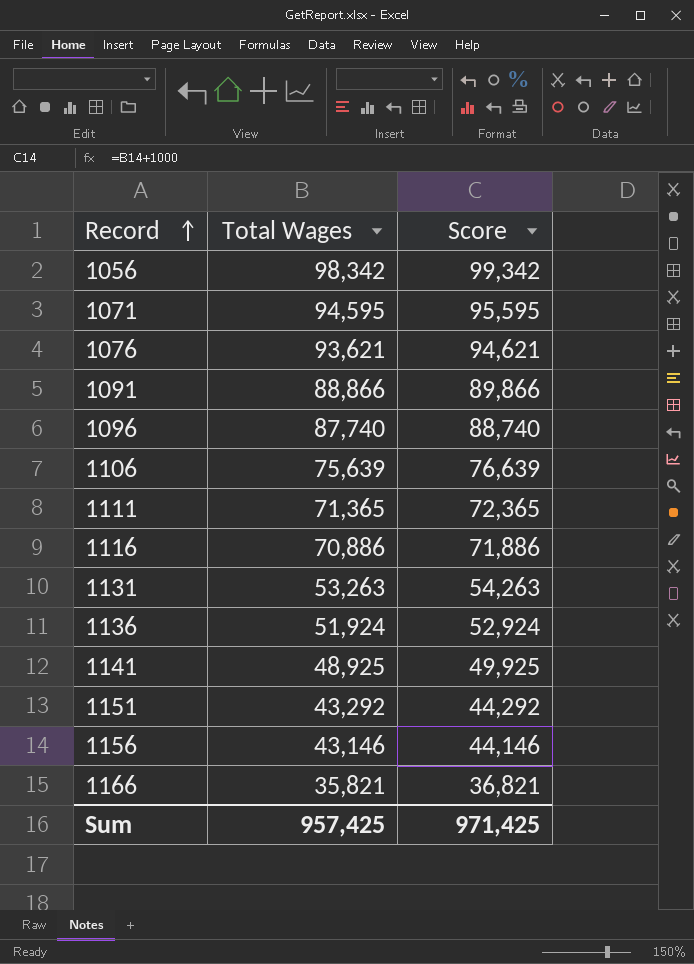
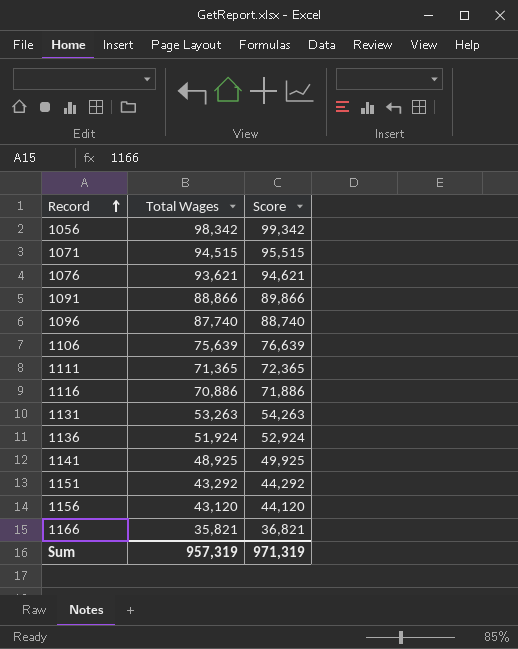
1071 | Total Wages: 94,595 -> 94,515
1071 | Score: 95,595 -> 95,515
1156 | Total Wages: 43,146 -> 43,120
1156 | Score: 44,146 -> 44,120
Sum | Total Wages: 957,425 -> 957,319
Sum | Score: 971,425 -> 971,319

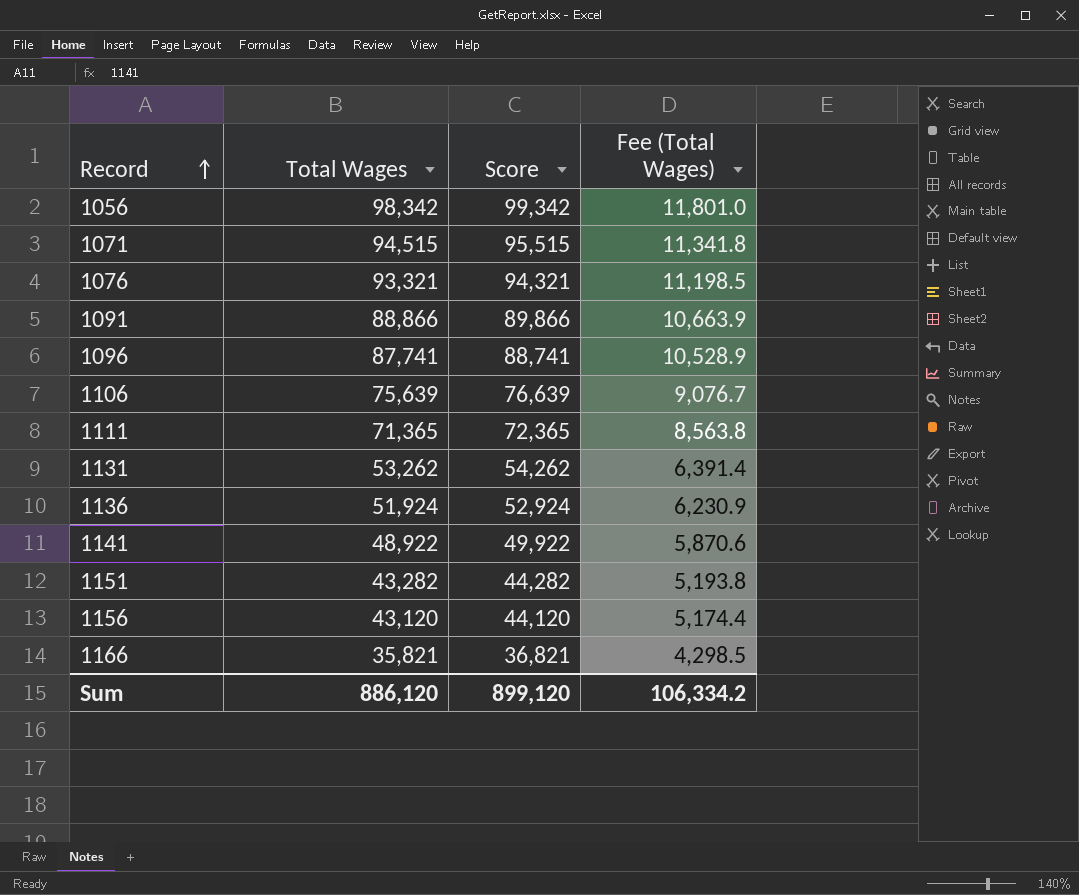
column Fee (Total Wages) | formula: none -> [Total Wages] * 0.12
row 1116: 70,886 | 71,886 -> none
1076 | Total Wages: 93,621 -> 93,321
1076 | Score: 94,621 -> 94,321
1096 | Total Wages: 87,740 -> 87,741
1096 | Score: 88,740 -> 88,741
1131 | Total Wages: 53,263 -> 53,262
1131 | Score: 54,263 -> 54,262
1141 | Total Wages: 48,925 -> 48,922
1141 | Score: 49,925 -> 49,922
1151 | Total Wages: 43,292 -> 43,282
1151 | Score: 44,292 -> 44,282
Sum | Total Wages: 957,319 -> 886,120
Sum | Score: 971,319 -> 899,120

